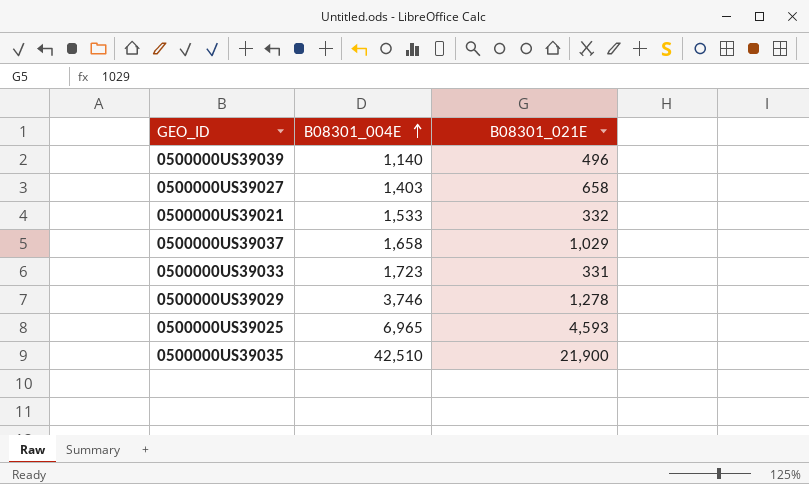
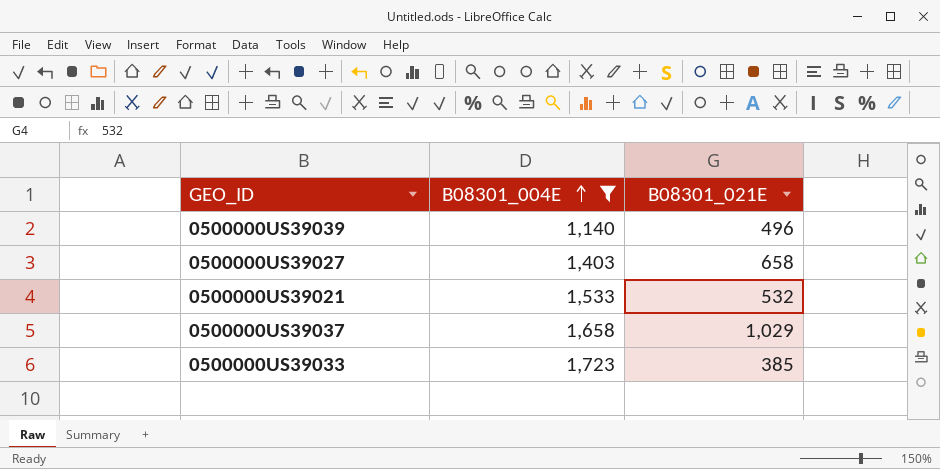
filter: none -> B08301_004E <= 1,723
0500000US39021 | B08301_021E: 332 -> 532
0500000US39033 | B08301_021E: 331 -> 385

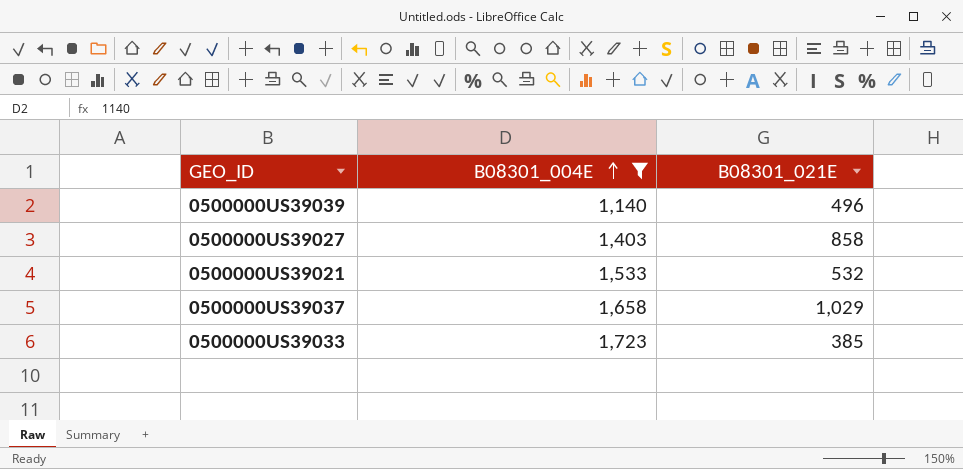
0500000US39027 | B08301_021E: 658 -> 858

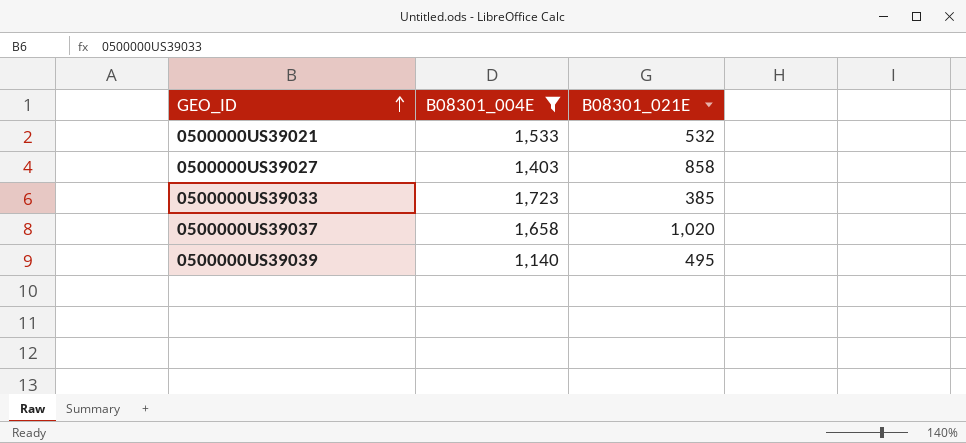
row order: B08301_004E ascending -> GEO_ID ascending
0500000US39037 | B08301_021E: 1,029 -> 1,020
0500000US39039 | B08301_021E: 496 -> 495

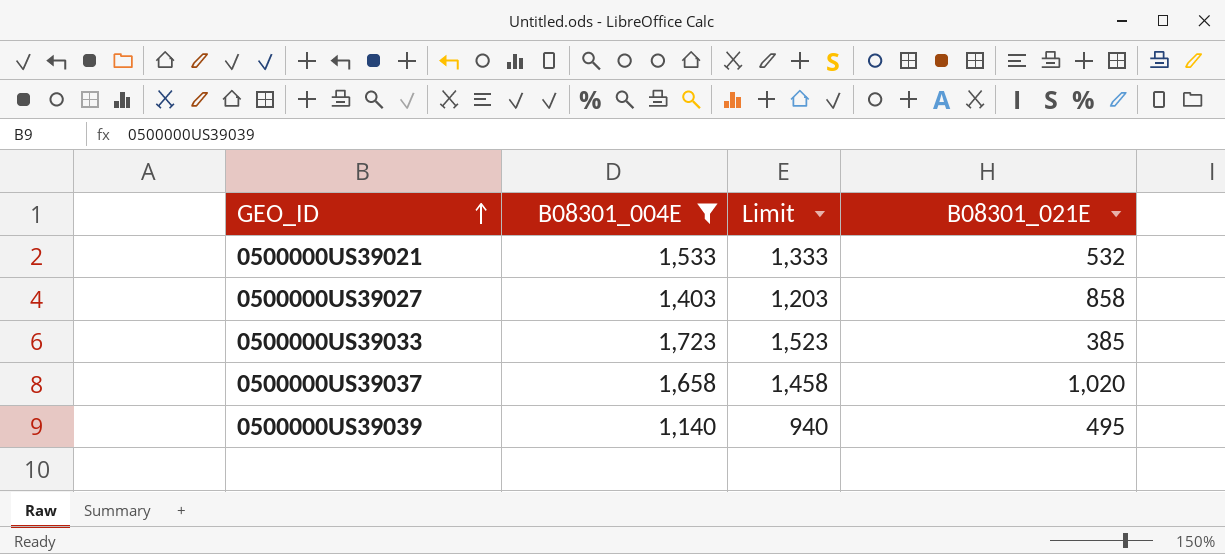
column Limit | formula: none -> [B08301_004E] - 200

